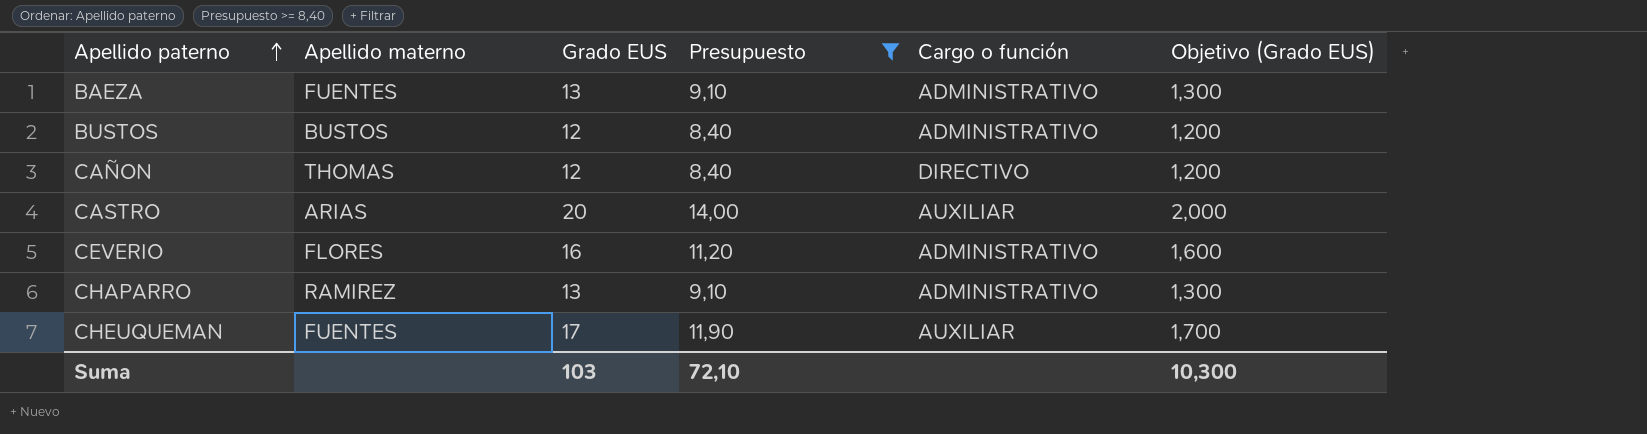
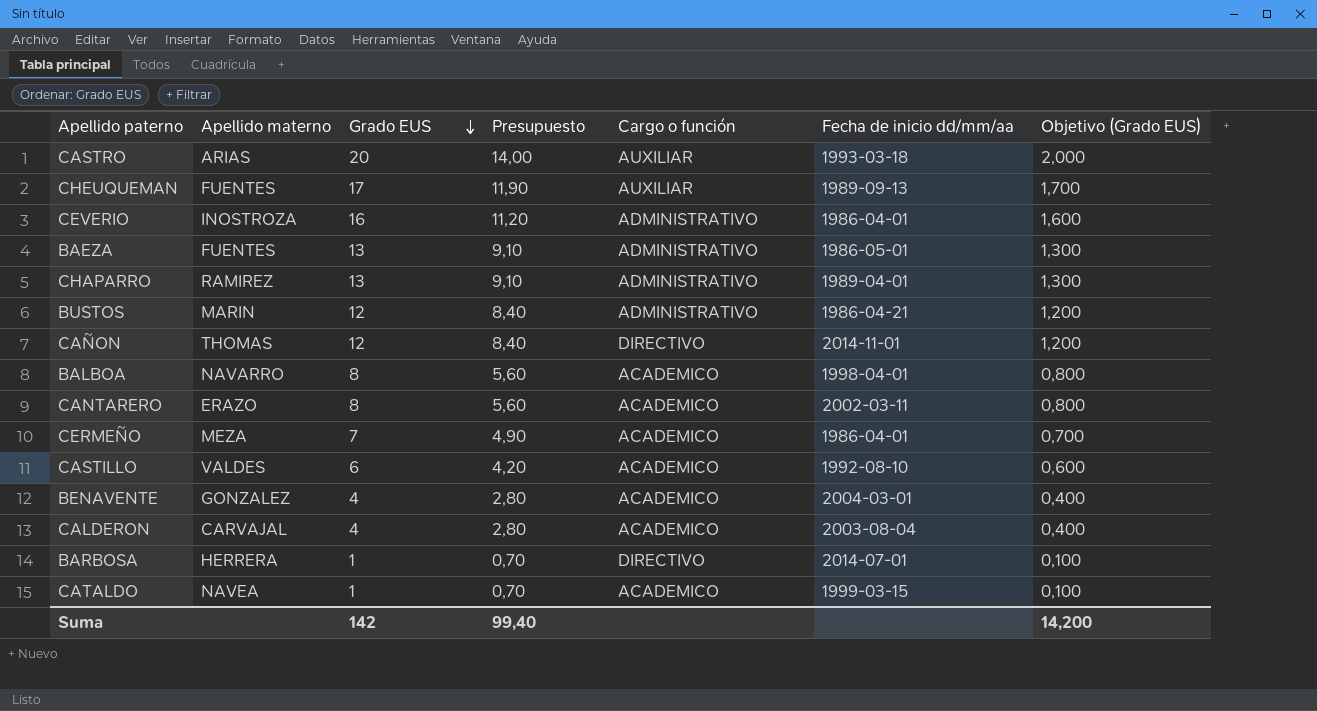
filter: Presupuesto >= 8,40 -> none
row order: Apellido paterno ascending -> Grado EUS descending
column Fecha de inicio dd/mm/aa | position: none -> 6
CEVERIO | Apellido materno: FLORES -> INOSTROZA
BUSTOS | Apellido materno: BUSTOS -> MARIN
Suma | Grado EUS: 103 -> 142
Suma | Presupuesto: 72,10 -> 99,40
Suma | Objetivo (Grado EUS): 10,300 -> 14,200

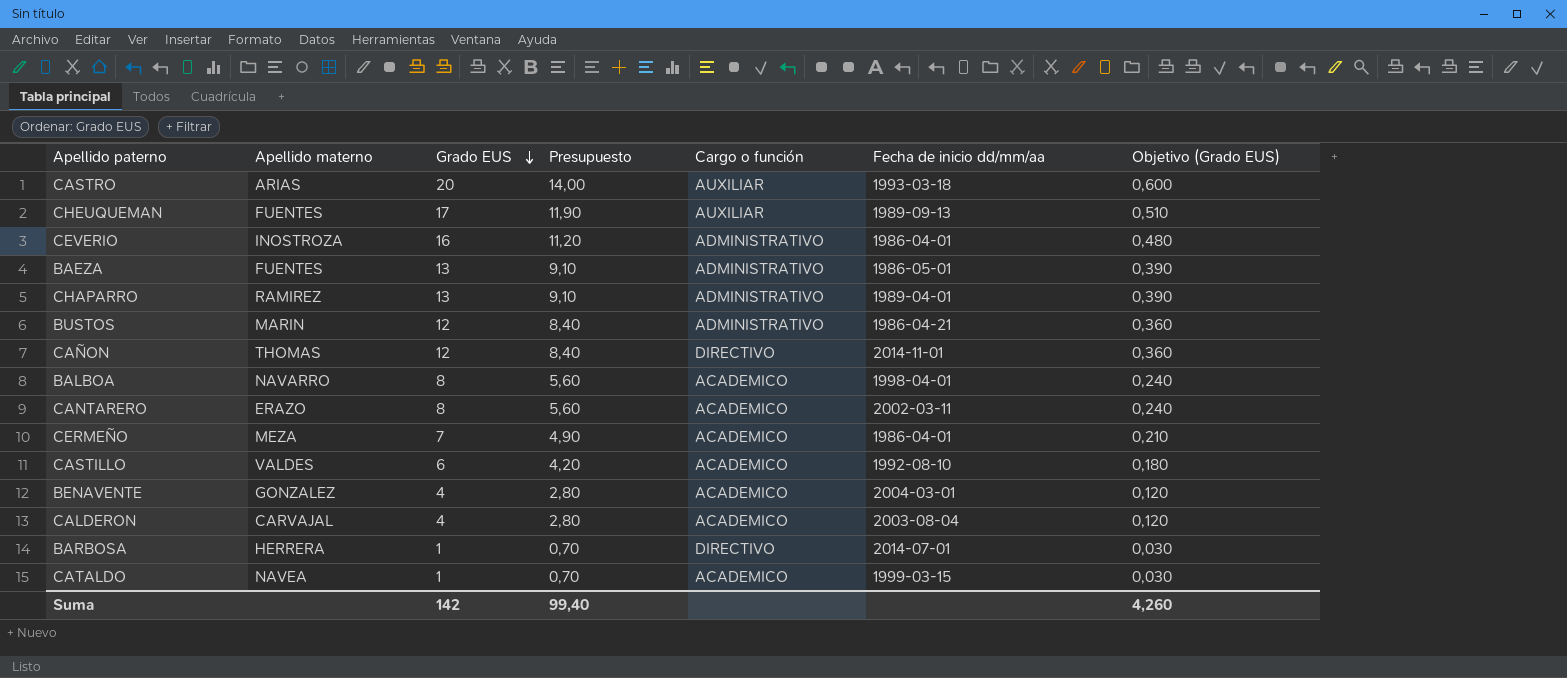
column Objetivo (Grado EUS) | formula: [Grado EUS] * 0,1 -> [Grado EUS] * 0,03
Suma | Objetivo (Grado EUS): 14,200 -> 4,260

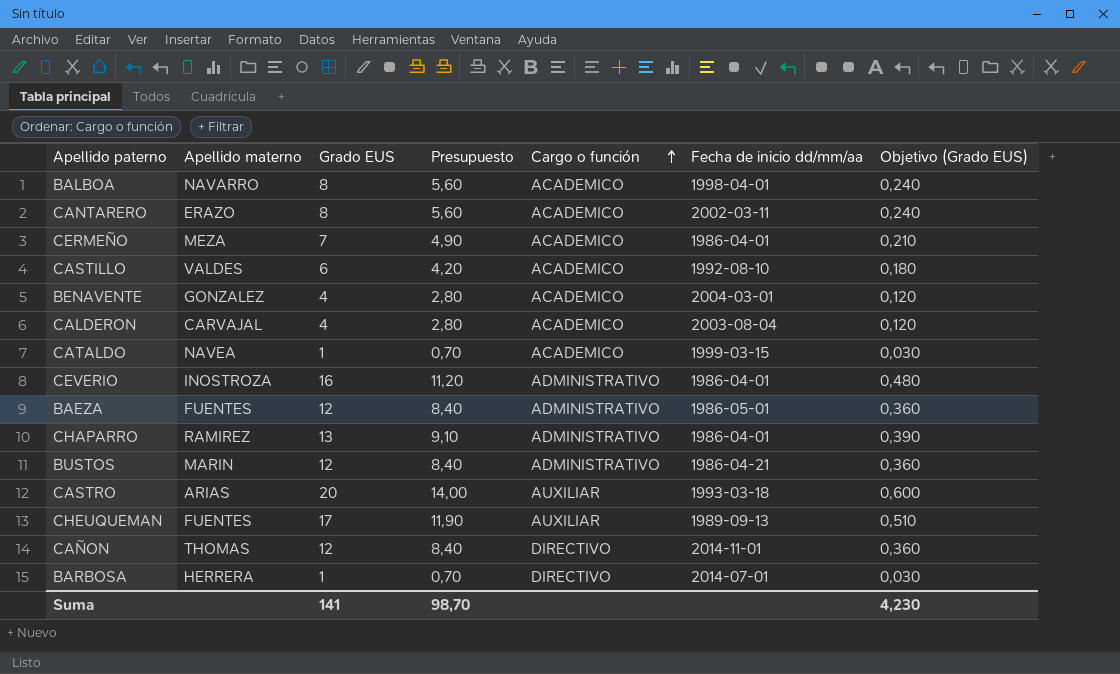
row order: Grado EUS descending -> Cargo o función ascending
BAEZA | Grado EUS: 13 -> 12
BAEZA | Presupuesto: 9,10 -> 8,40
BAEZA | Objetivo (Grado EUS): 0,390 -> 0,360
CHAPARRO | Fecha de inicio dd/mm/aa: 1989-04-01 -> 1986-04-01
Suma | Grado EUS: 142 -> 141
Suma | Presupuesto: 99,40 -> 98,70
Suma | Objetivo (Grado EUS): 4,260 -> 4,230

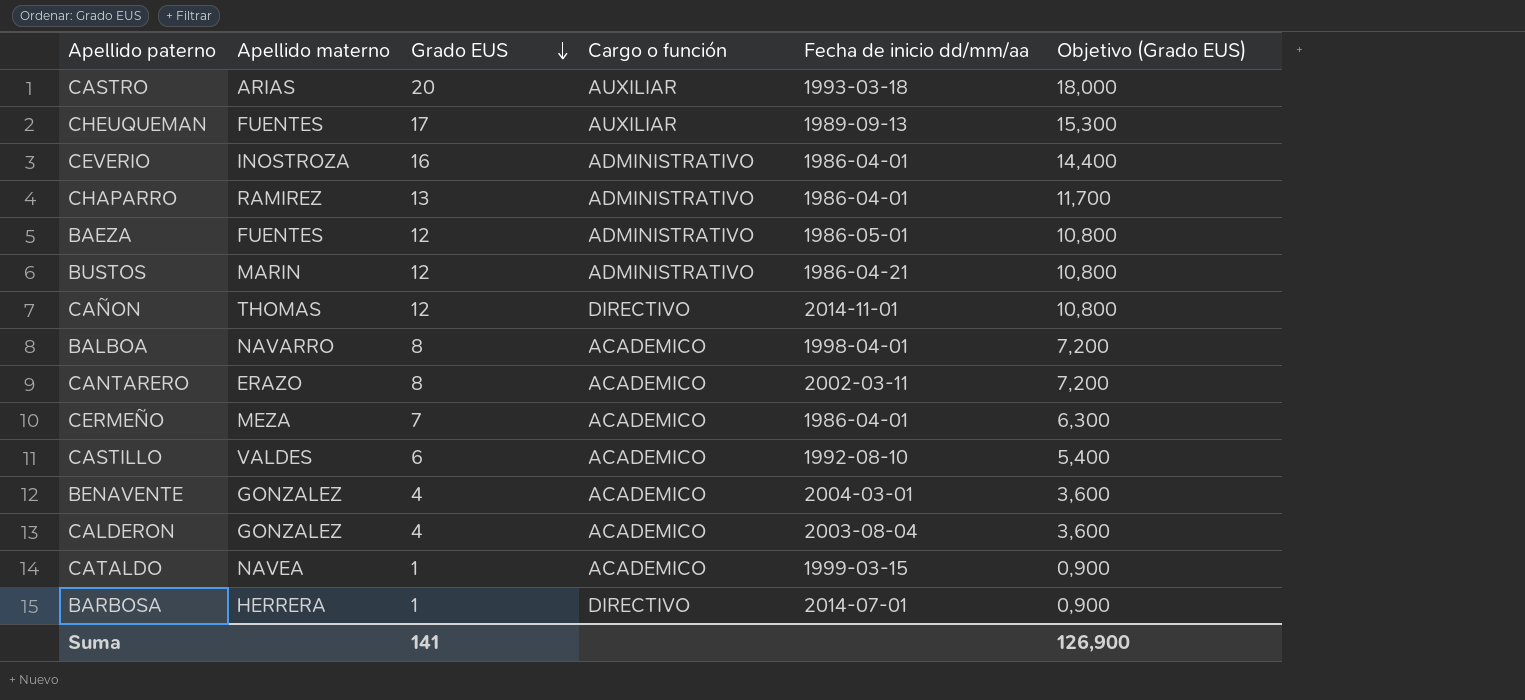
row order: Cargo o función ascending -> Grado EUS descending
column Presupuesto | formula: [Grado EUS] * 0,7 -> none
column Objetivo (Grado EUS) | formula: [Grado EUS] * 0,03 -> [Grado EUS] * 0,9
CALDERON | Apellido materno: CARVAJAL -> GONZALEZ
Suma | Objetivo (Grado EUS): 4,230 -> 126,900

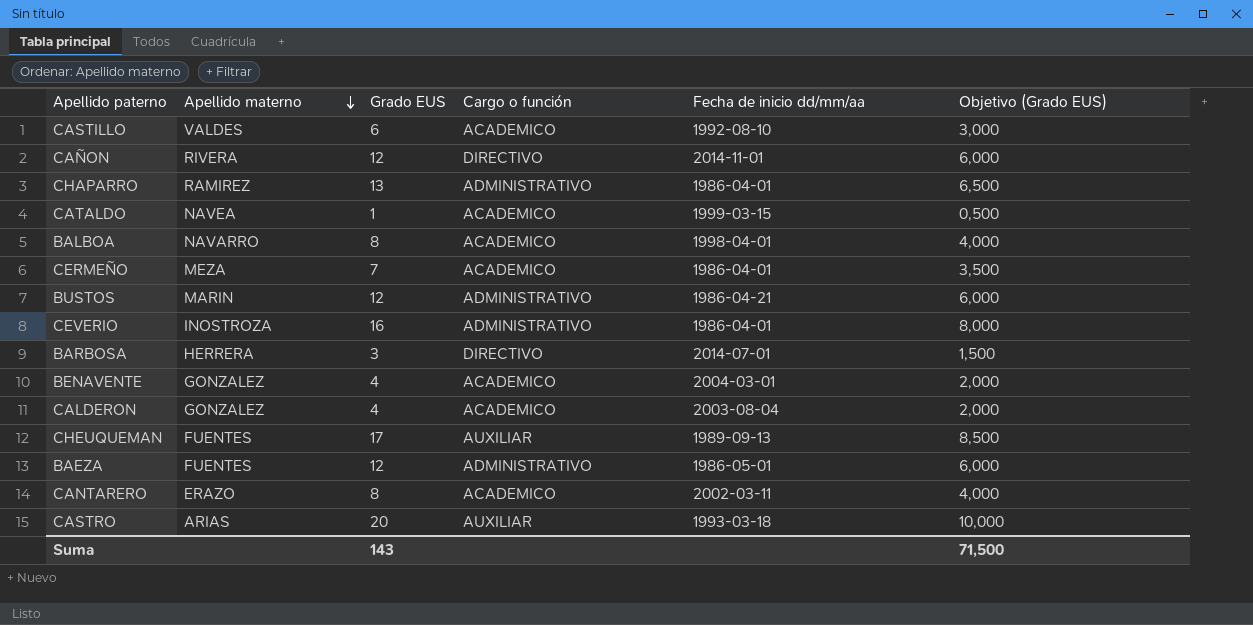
row order: Grado EUS descending -> Apellido materno descending
column Objetivo (Grado EUS) | formula: [Grado EUS] * 0,9 -> [Grado EUS] * 0,5
CAÑON | Apellido materno: THOMAS -> RIVERA
BARBOSA | Grado EUS: 1 -> 3
Suma | Grado EUS: 141 -> 143
Suma | Objetivo (Grado EUS): 126,900 -> 71,500

